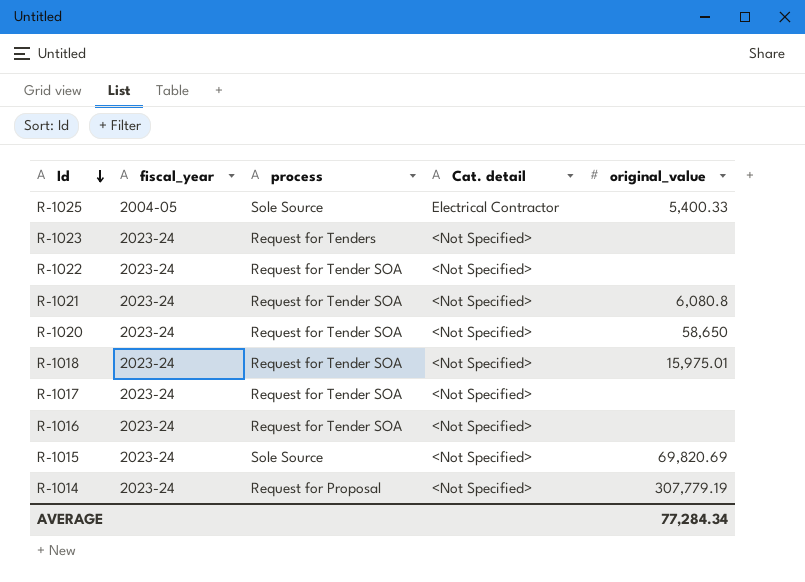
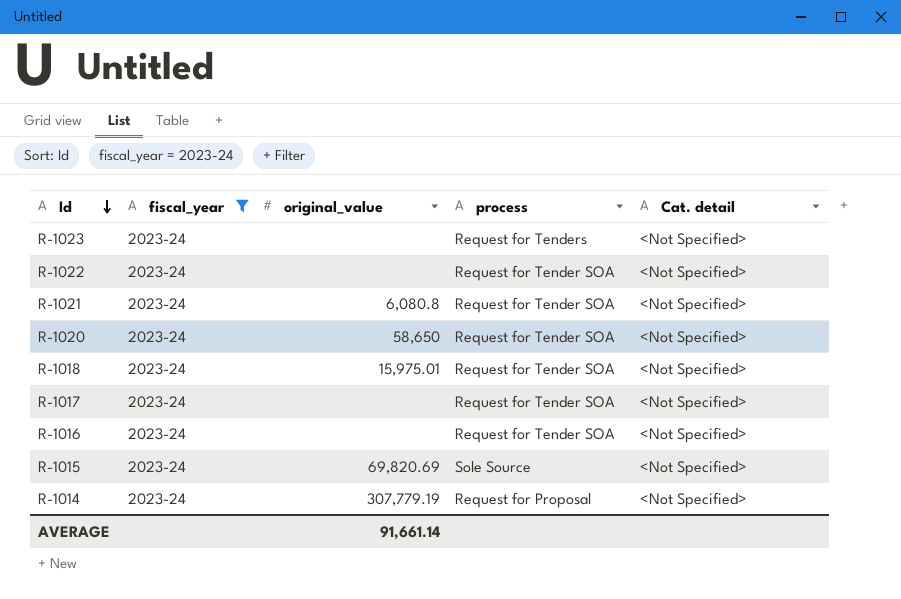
filter: none -> fiscal_year = 2023-24
column original_value | position: 5 -> 3
AVERAGE | original_value: 77,284.34 -> 91,661.14

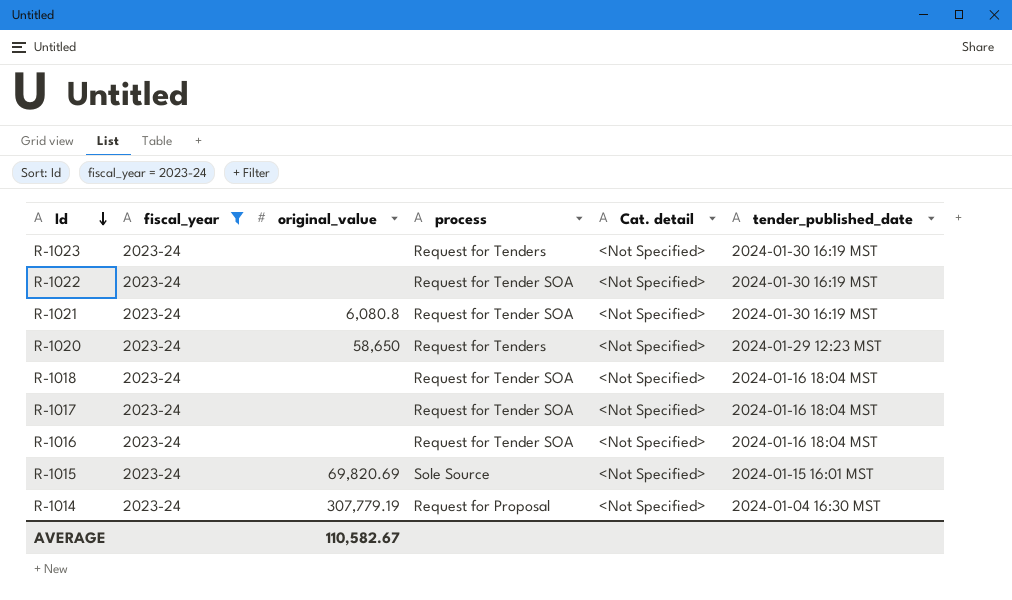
column tender_published_date | position: none -> 6
R-1020 | process: Request for Tender SOA -> Request for Tenders
R-1018 | original_value: 15,975.01 -> none
AVERAGE | original_value: 91,661.14 -> 110,582.67

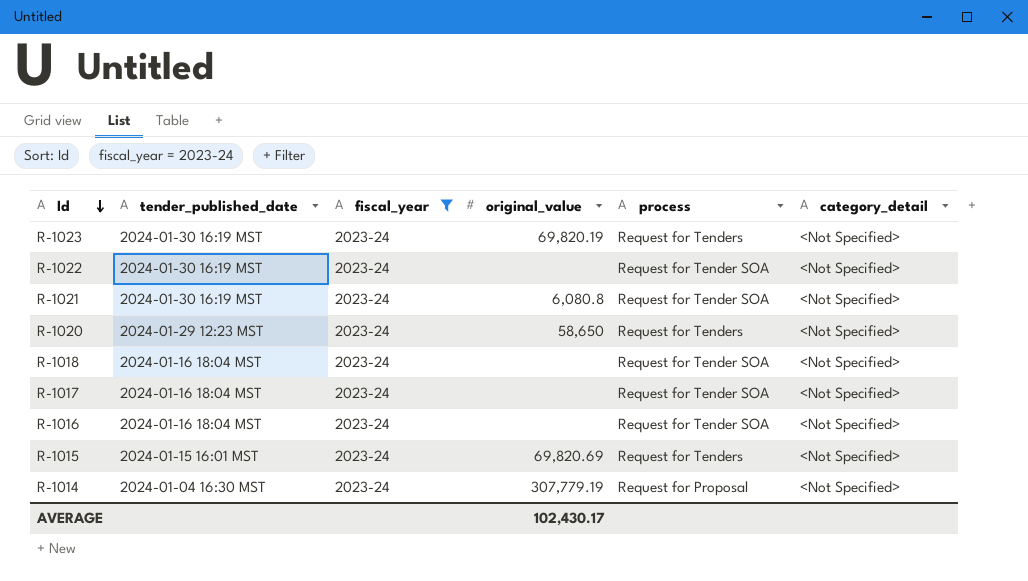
column tender_published_date | position: 6 -> 2
column name: Cat. detail -> category_detail
R-1023 | original_value: none -> 69,820.19
R-1015 | process: Sole Source -> Request for Tenders
AVERAGE | original_value: 110,582.67 -> 102,430.17

